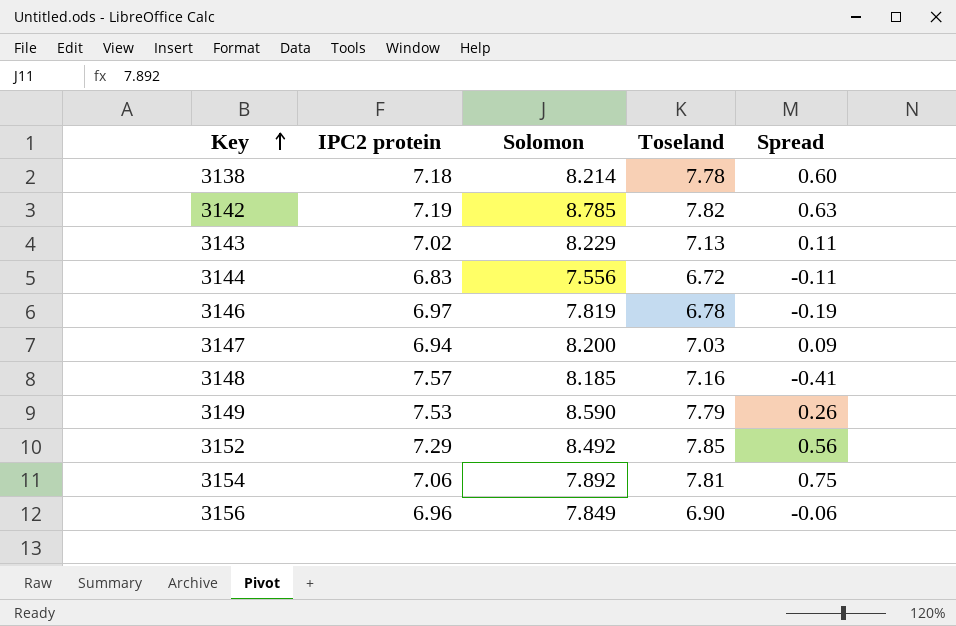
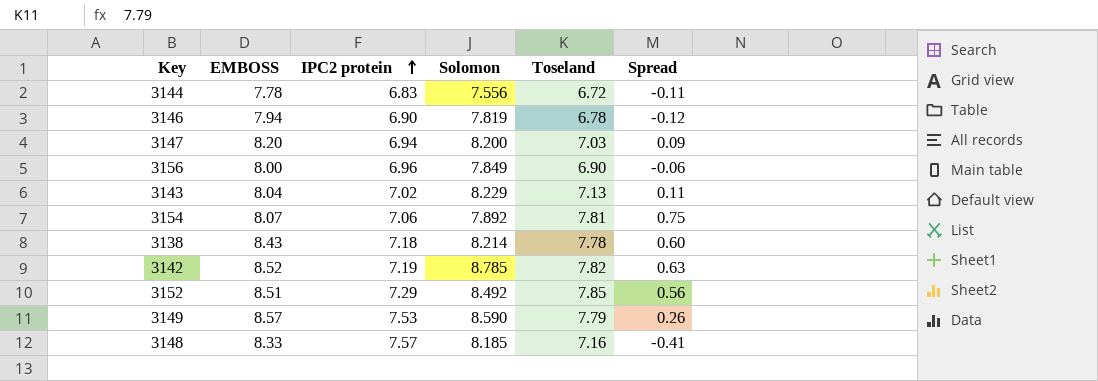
row order: Key ascending -> IPC2 protein ascending
column EMBOSS | position: none -> 2
3146 | IPC2 protein: 6.97 -> 6.90
3146 | Spread: -0.19 -> -0.12

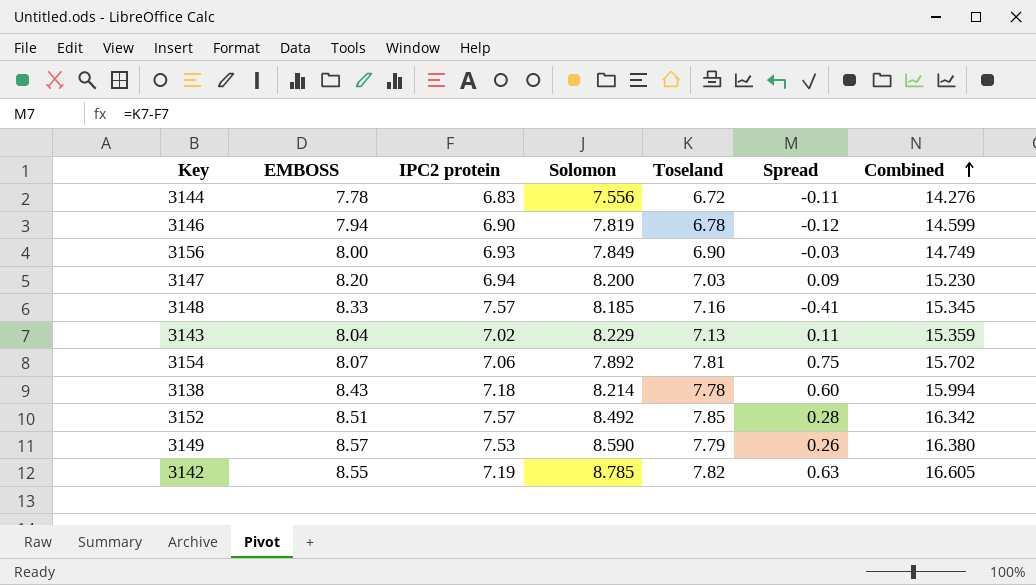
row order: IPC2 protein ascending -> Combined ascending
column Combined | formula: none -> [Solomon] + [Toseland]
3156 | IPC2 protein: 6.96 -> 6.93
3156 | Spread: -0.06 -> -0.03
3152 | IPC2 protein: 7.29 -> 7.57
3152 | Spread: 0.56 -> 0.28
3142 | EMBOSS: 8.52 -> 8.55

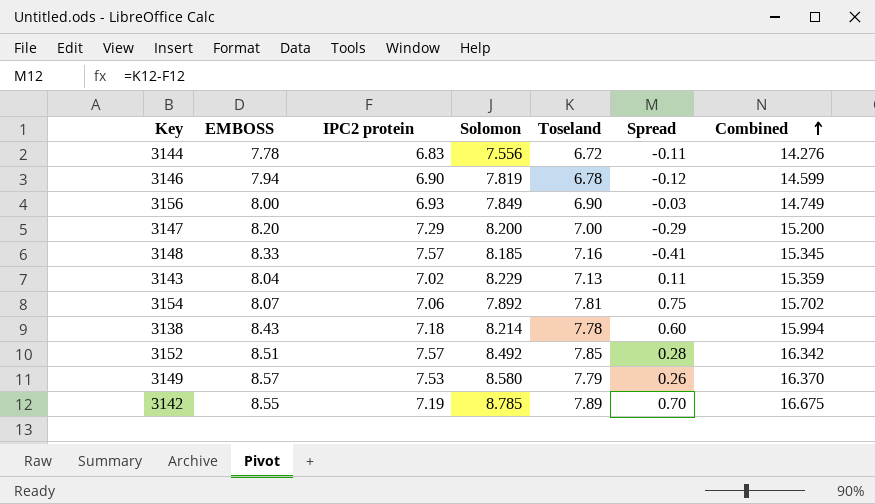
3147 | IPC2 protein: 6.94 -> 7.29
3147 | Toseland: 7.03 -> 7.00
3147 | Spread: 0.09 -> -0.29
3147 | Combined: 15.230 -> 15.200
3149 | Solomon: 8.590 -> 8.580
3149 | Combined: 16.380 -> 16.370
3142 | Toseland: 7.82 -> 7.89
3142 | Spread: 0.63 -> 0.70
3142 | Combined: 16.605 -> 16.675

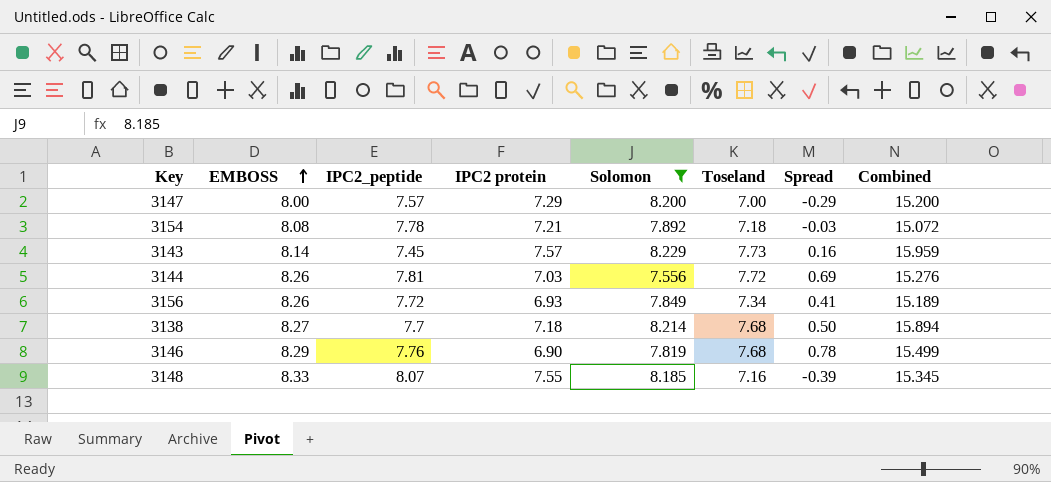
filter: none -> Solomon <= 8.229
row order: Combined ascending -> EMBOSS ascending
column IPC2_peptide | position: none -> 3
3147 | EMBOSS: 8.20 -> 8.00
3154 | EMBOSS: 8.07 -> 8.08
3154 | IPC2 protein: 7.06 -> 7.21
3154 | Toseland: 7.81 -> 7.18
3154 | Spread: 0.75 -> -0.03
3154 | Combined: 15.702 -> 15.072
3143 | EMBOSS: 8.04 -> 8.14
3143 | IPC2 protein: 7.02 -> 7.57
3143 | Toseland: 7.13 -> 7.73
3143 | Spread: 0.11 -> 0.16
3143 | Combined: 15.359 -> 15.959
3144 | EMBOSS: 7.78 -> 8.26
3144 | IPC2 protein: 6.83 -> 7.03
3144 | Toseland: 6.72 -> 7.72
3144 | Spread: -0.11 -> 0.69
3144 | Combined: 14.276 -> 15.276
3156 | EMBOSS: 8.00 -> 8.26
3156 | Toseland: 6.90 -> 7.34
3156 | Spread: -0.03 -> 0.41
3156 | Combined: 14.749 -> 15.189
3138 | EMBOSS: 8.43 -> 8.27
3138 | Toseland: 7.78 -> 7.68
3138 | Spread: 0.60 -> 0.50
3138 | Combined: 15.994 -> 15.894
3146 | EMBOSS: 7.94 -> 8.29
3146 | Toseland: 6.78 -> 7.68
3146 | Spread: -0.12 -> 0.78
3146 | Combined: 14.599 -> 15.499
3148 | IPC2 protein: 7.57 -> 7.55
3148 | Spread: -0.41 -> -0.39

